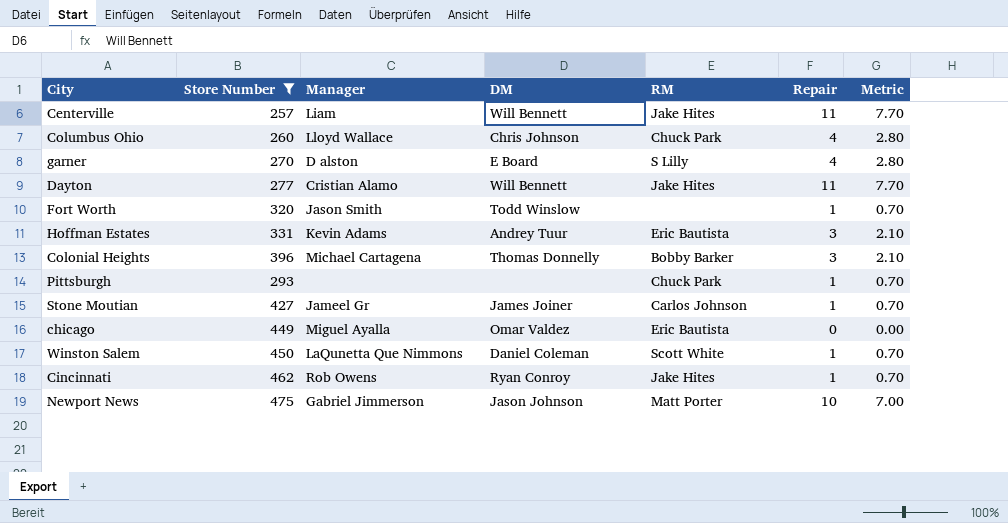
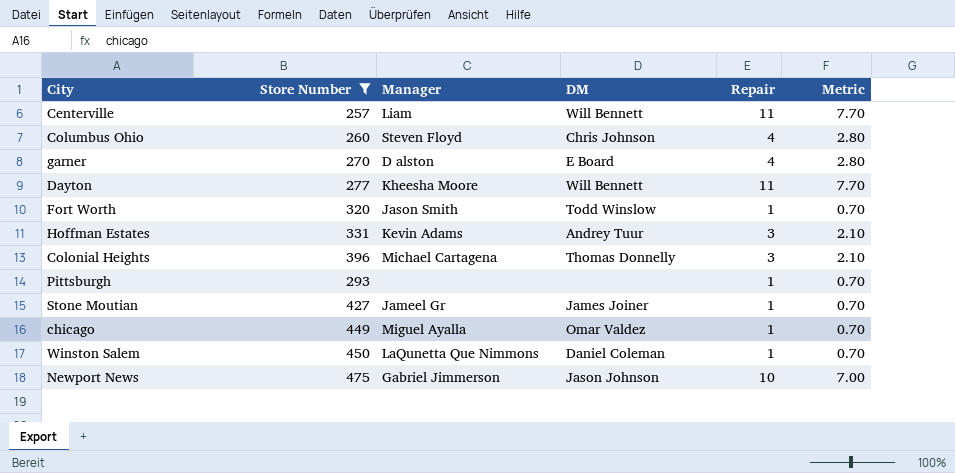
column RM | position: 5 -> none
row Cincinnati: 462 | Rob Owens | Ryan Conroy | Jake Hites | 1 | 0.70 -> none
Columbus Ohio | Manager: Lloyd Wallace -> Steven Floyd
Dayton | Manager: Cristian Alamo -> Kheesha Moore
chicago | Repair: 0 -> 1
chicago | Metric: 0.00 -> 0.70

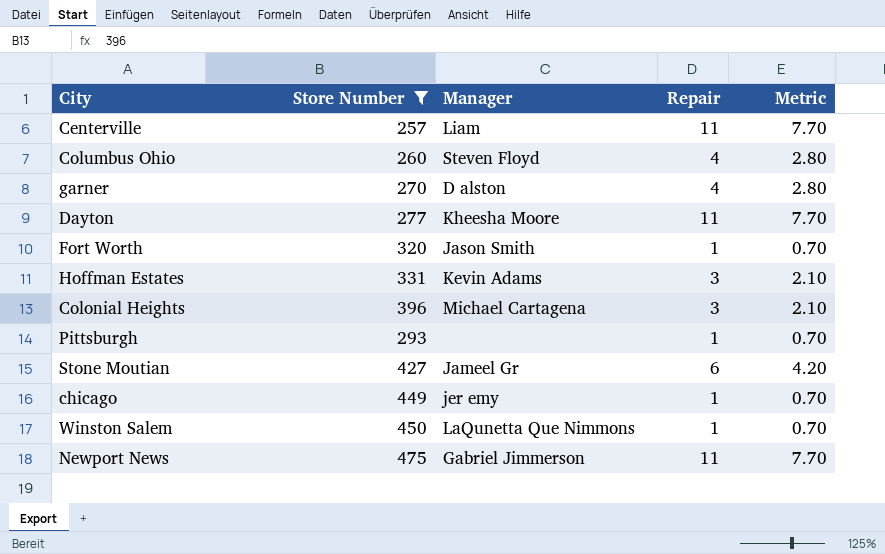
column DM | position: 4 -> none
Stone Moutian | Repair: 1 -> 6
Stone Moutian | Metric: 0.70 -> 4.20
chicago | Manager: Miguel Ayalla -> jer emy
Newport News | Repair: 10 -> 11
Newport News | Metric: 7.00 -> 7.70

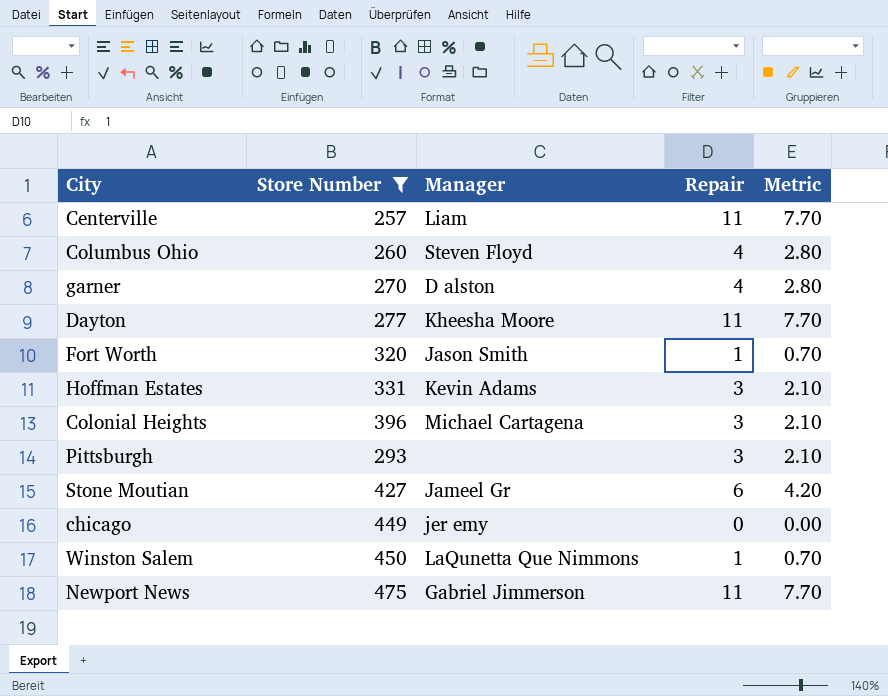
Pittsburgh | Repair: 1 -> 3
Pittsburgh | Metric: 0.70 -> 2.10
chicago | Repair: 1 -> 0
chicago | Metric: 0.70 -> 0.00

